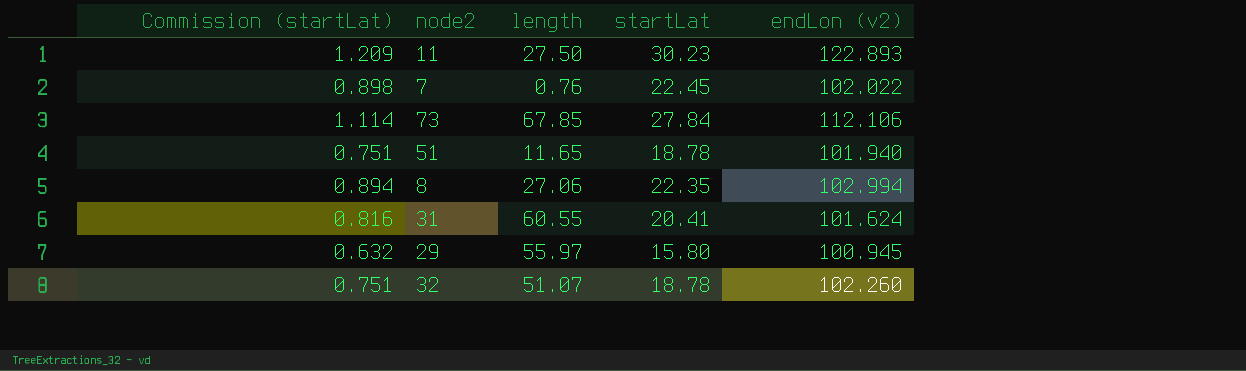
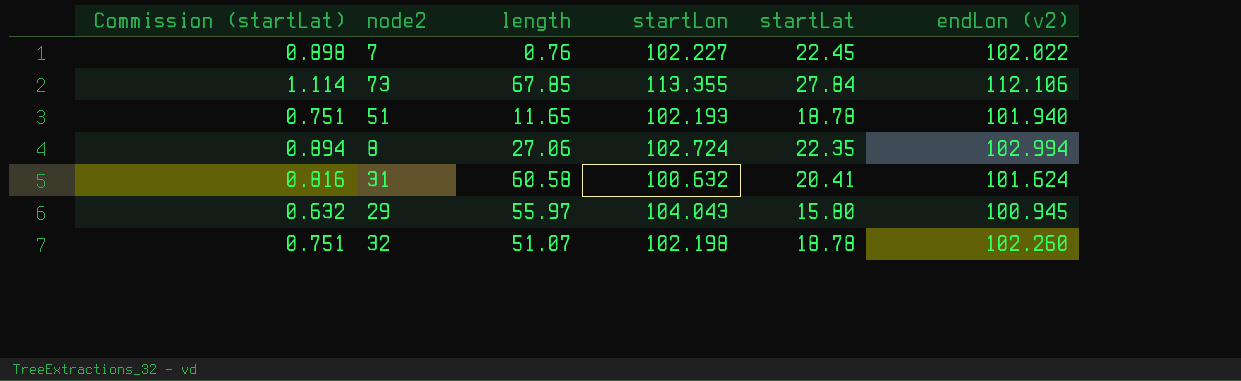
column startLon | position: none -> 4
row 11: 1.209 | 27.50 | 30.23 | 122.893 -> none
31 | length: 60.55 -> 60.58

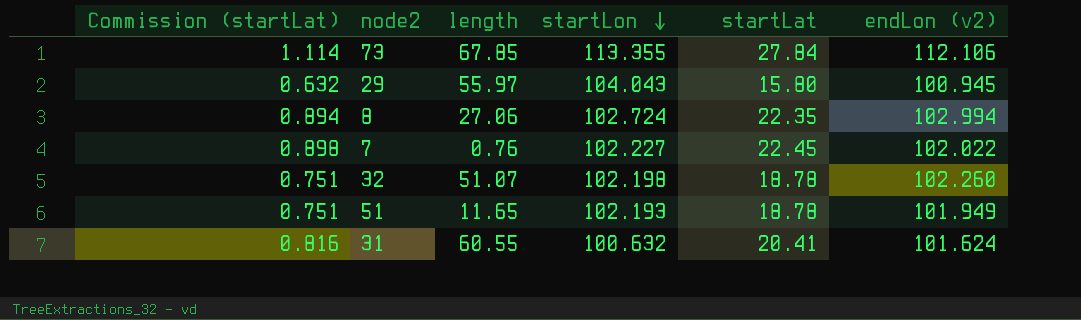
row order: none -> startLon descending
51 | endLon (v2): 101.940 -> 101.949
31 | length: 60.58 -> 60.55

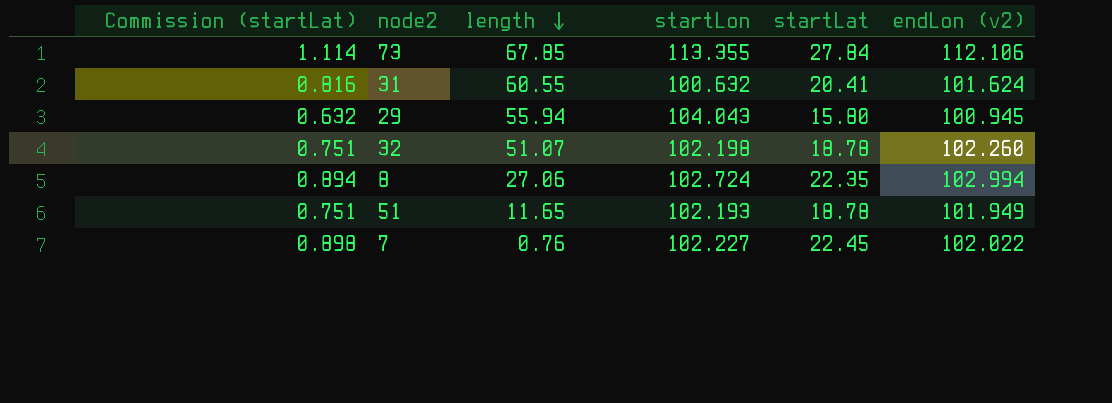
row order: startLon descending -> length descending
29 | length: 55.97 -> 55.94

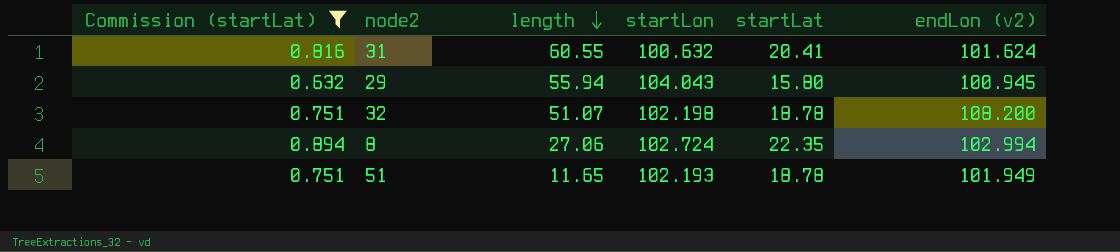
filter: none -> Commission (startLat) <= 0.894
32 | endLon (v2): 102.260 -> 108.200

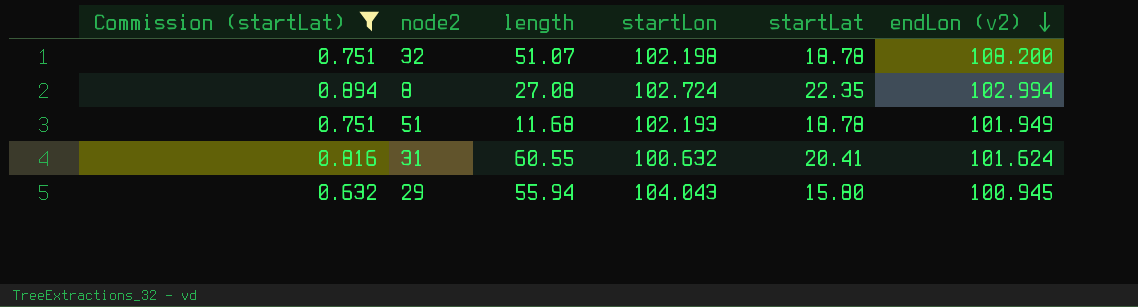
row order: length descending -> endLon (v2) descending
8 | length: 27.06 -> 27.08
51 | length: 11.65 -> 11.68

